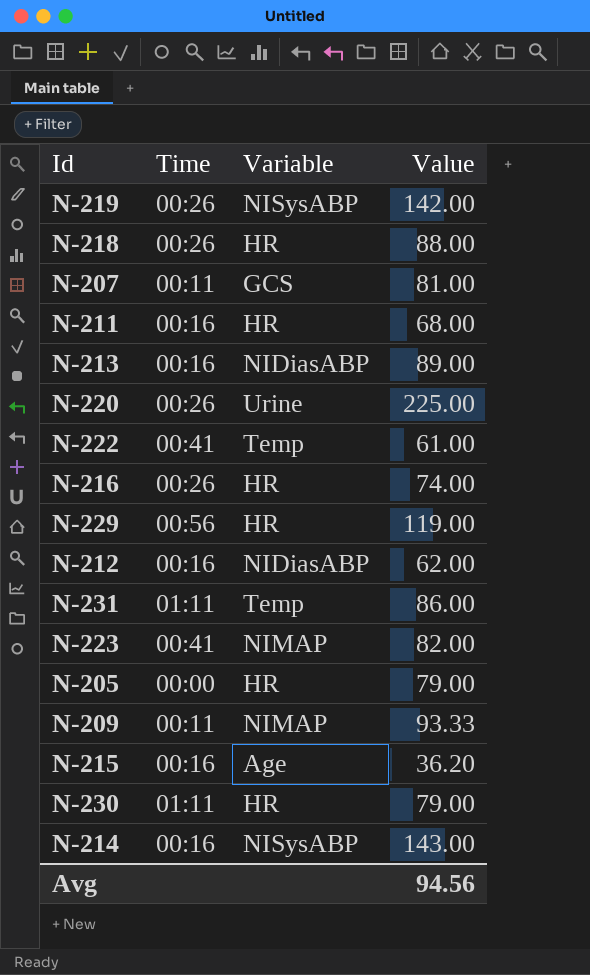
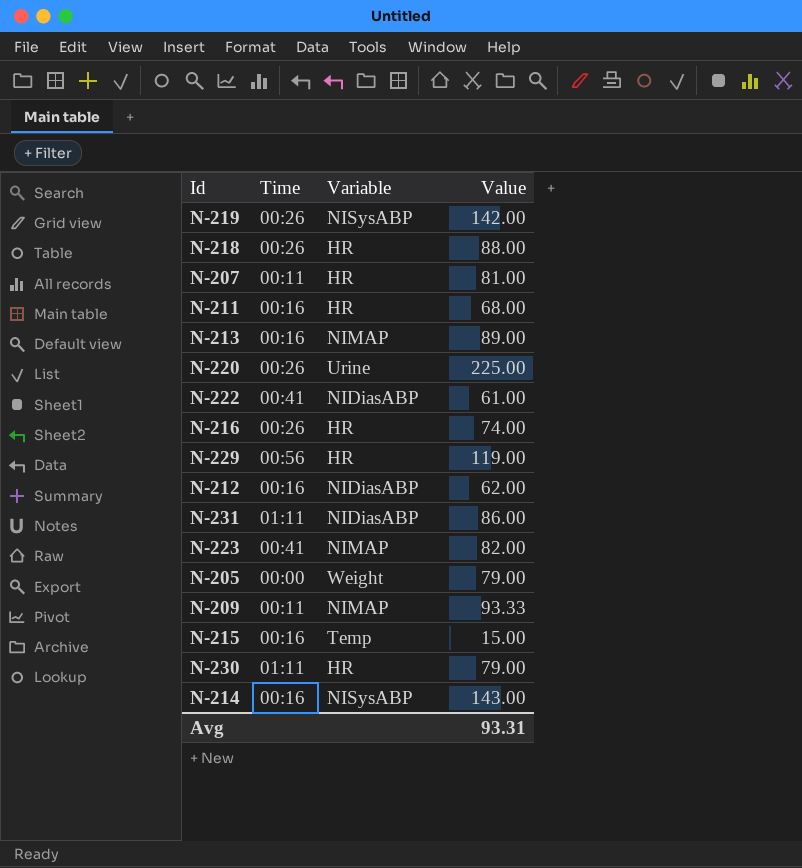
N-207 | Variable: GCS -> HR
N-213 | Variable: NIDiasABP -> NIMAP
N-222 | Variable: Temp -> NIDiasABP
N-231 | Variable: Temp -> NIDiasABP
N-205 | Variable: HR -> Weight
N-215 | Variable: Age -> Temp
N-215 | Value: 36.20 -> 15.00
Avg | Value: 94.56 -> 93.31

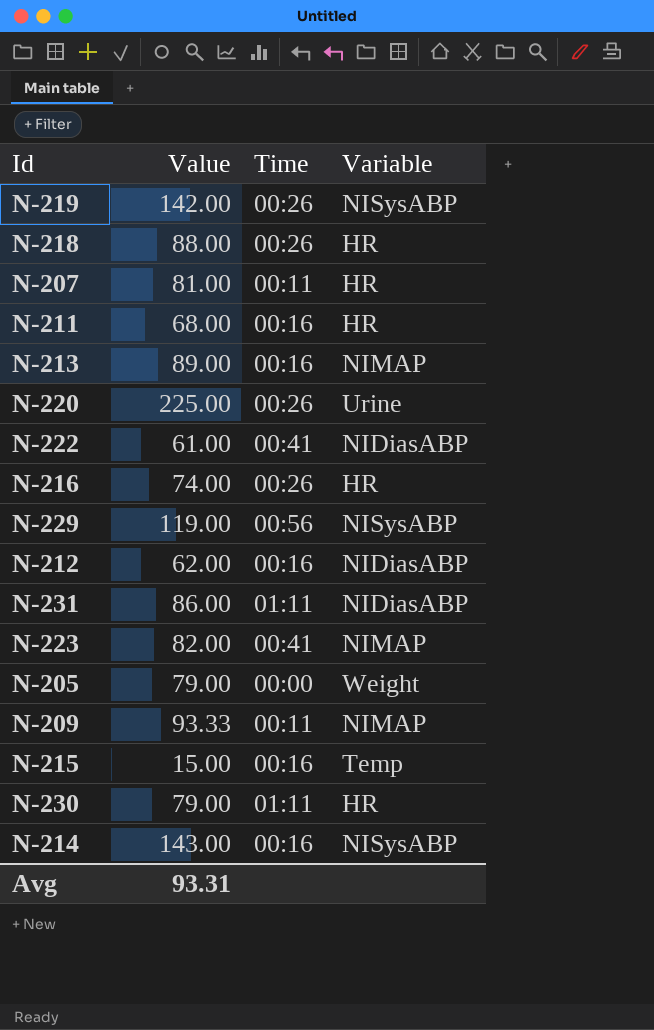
column Value | position: 4 -> 2
N-229 | Variable: HR -> NISysABP

